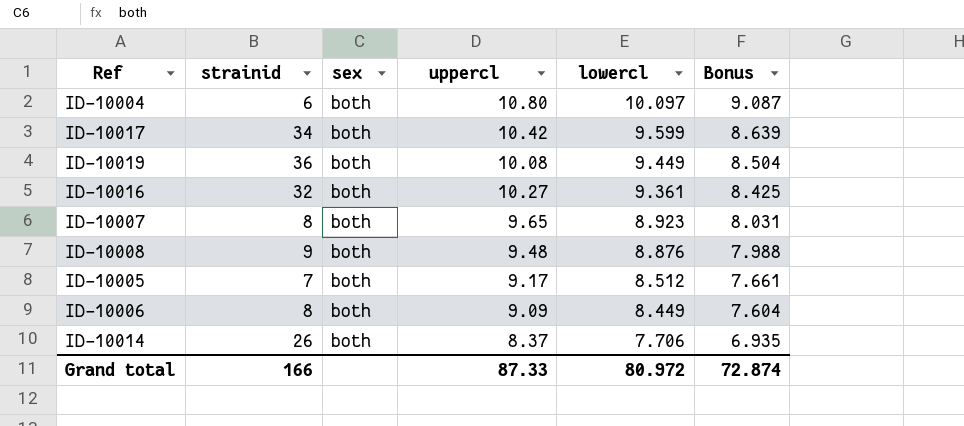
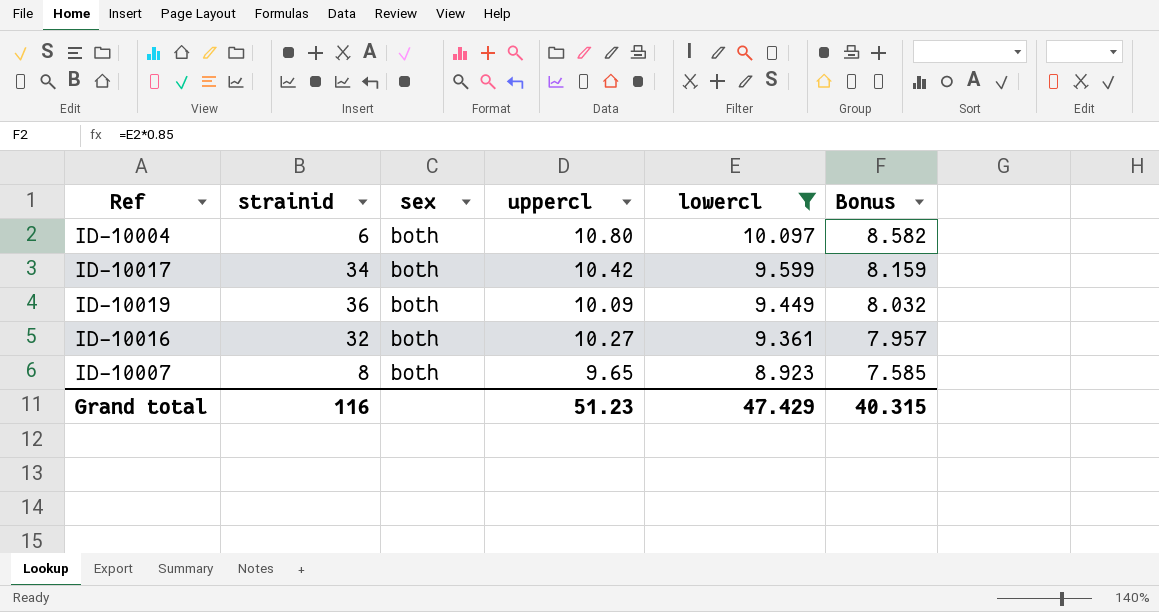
filter: none -> lowercl >= 8.923
column Bonus | formula: [lowercl] * 0.9 -> [lowercl] * 0.85
ID-10019 | uppercl: 10.08 -> 10.09
Grand total | strainid: 166 -> 116
Grand total | uppercl: 87.33 -> 51.23
Grand total | lowercl: 80.972 -> 47.429
Grand total | Bonus: 72.874 -> 40.315

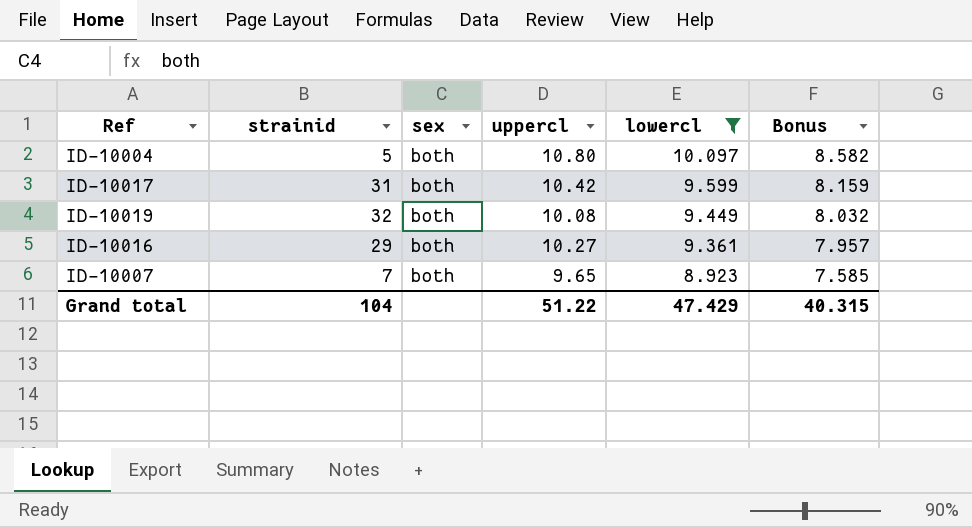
ID-10004 | strainid: 6 -> 5
ID-10017 | strainid: 34 -> 31
ID-10019 | strainid: 36 -> 32
ID-10019 | uppercl: 10.09 -> 10.08
ID-10016 | strainid: 32 -> 29
ID-10007 | strainid: 8 -> 7
Grand total | strainid: 116 -> 104
Grand total | uppercl: 51.23 -> 51.22

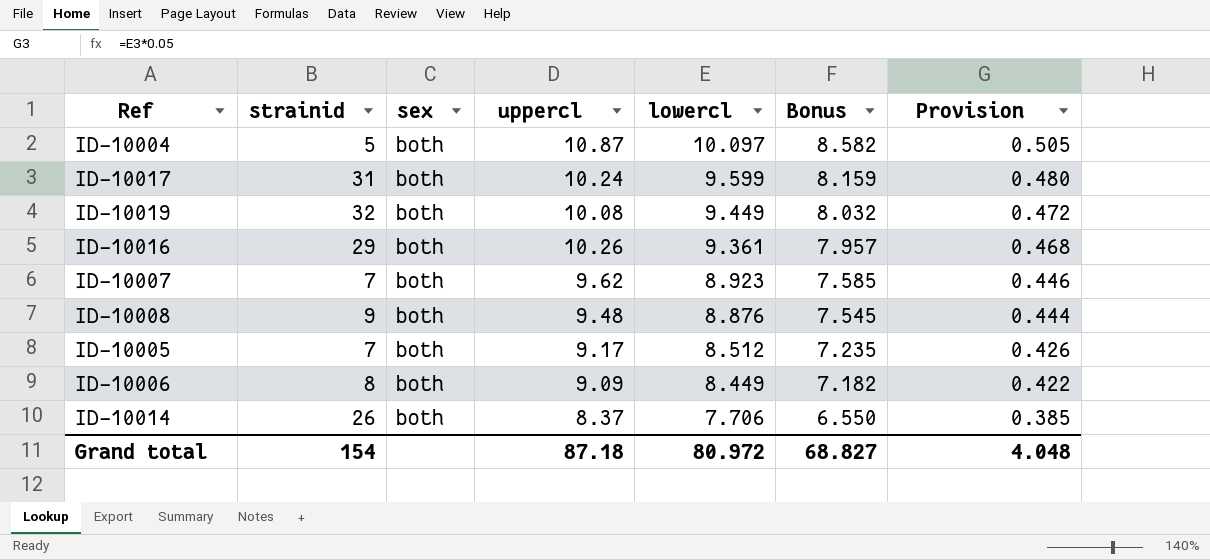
filter: lowercl >= 8.923 -> none
column Provision | formula: none -> [lowercl] * 0.05
ID-10004 | uppercl: 10.80 -> 10.87
ID-10017 | uppercl: 10.42 -> 10.24
ID-10016 | uppercl: 10.27 -> 10.26
ID-10007 | uppercl: 9.65 -> 9.62
Grand total | strainid: 104 -> 154
Grand total | uppercl: 51.22 -> 87.18
Grand total | lowercl: 47.429 -> 80.972
Grand total | Bonus: 40.315 -> 68.827

